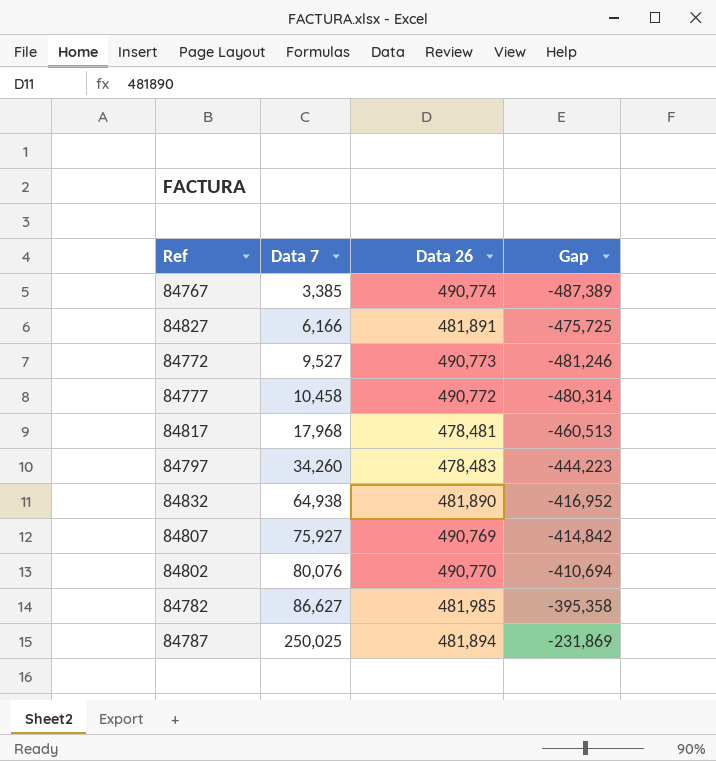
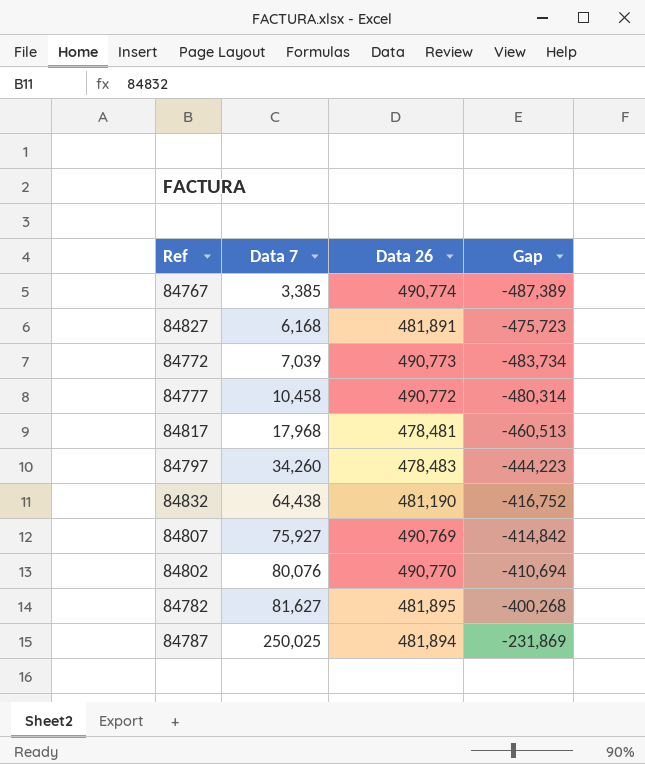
84827 | Data 7: 6,166 -> 6,168
84827 | Gap: -475,725 -> -475,723
84772 | Data 7: 9,527 -> 7,039
84772 | Gap: -481,246 -> -483,734
84832 | Data 7: 64,938 -> 64,438
84832 | Data 26: 481,890 -> 481,190
84832 | Gap: -416,952 -> -416,752
84782 | Data 7: 86,627 -> 81,627
84782 | Data 26: 481,985 -> 481,895
84782 | Gap: -395,358 -> -400,268

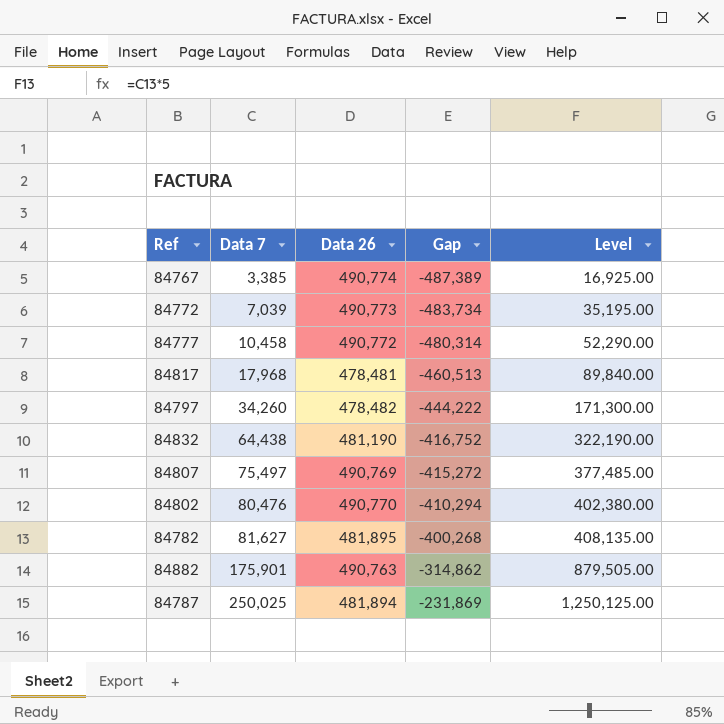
column Level | formula: none -> [Data 7] * 5
row 84827: 6,168 | 481,891 | -475,723 -> none
84797 | Data 26: 478,483 -> 478,482
84797 | Gap: -444,223 -> -444,222
84807 | Data 7: 75,927 -> 75,497
84807 | Gap: -414,842 -> -415,272
84802 | Data 7: 80,076 -> 80,476
84802 | Gap: -410,694 -> -410,294
row 84882: none -> 175,901 | 490,763 | -314,862 | 879,505.00

